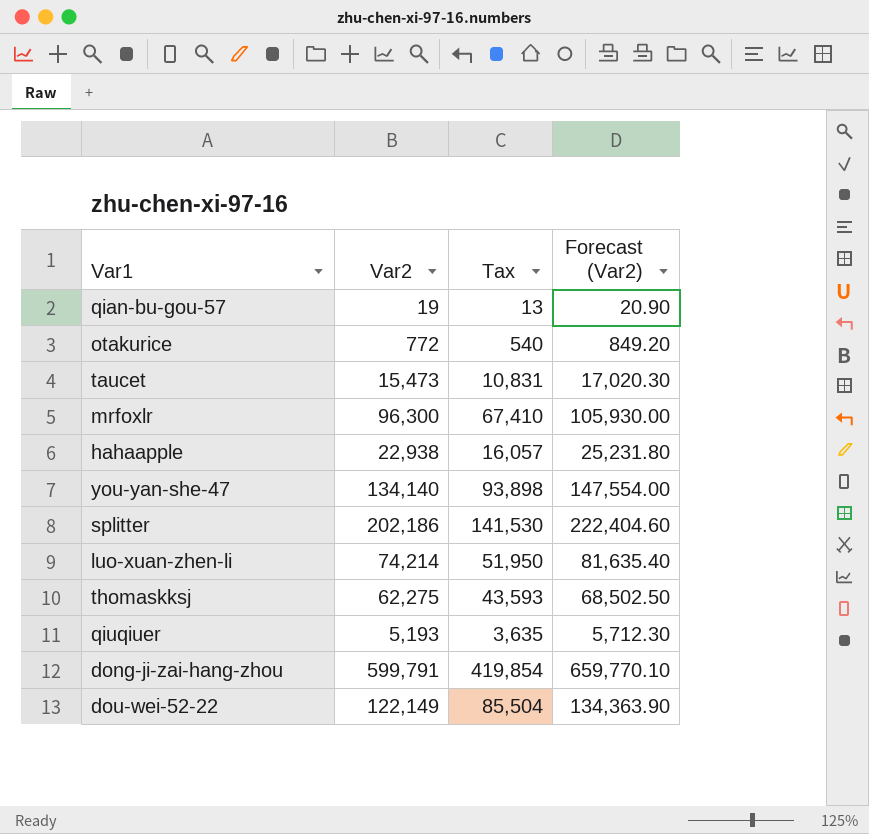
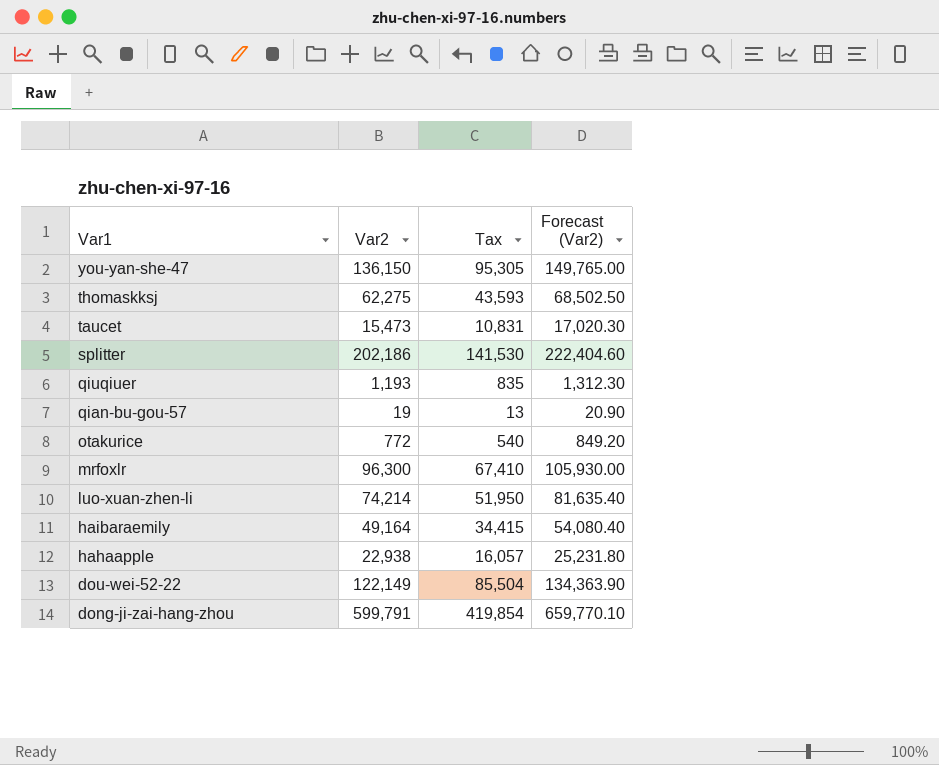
row order: none -> Var1 descending
you-yan-she-47 | Var2: 134,140 -> 136,150
you-yan-she-47 | Tax: 93,898 -> 95,305
you-yan-she-47 | Forecast (Var2): 147,554.00 -> 149,765.00
qiuqiuer | Var2: 5,193 -> 1,193
qiuqiuer | Tax: 3,635 -> 835
qiuqiuer | Forecast (Var2): 5,712.30 -> 1,312.30
row haibaraemily: none -> 49,164 | 34,415 | 54,080.40

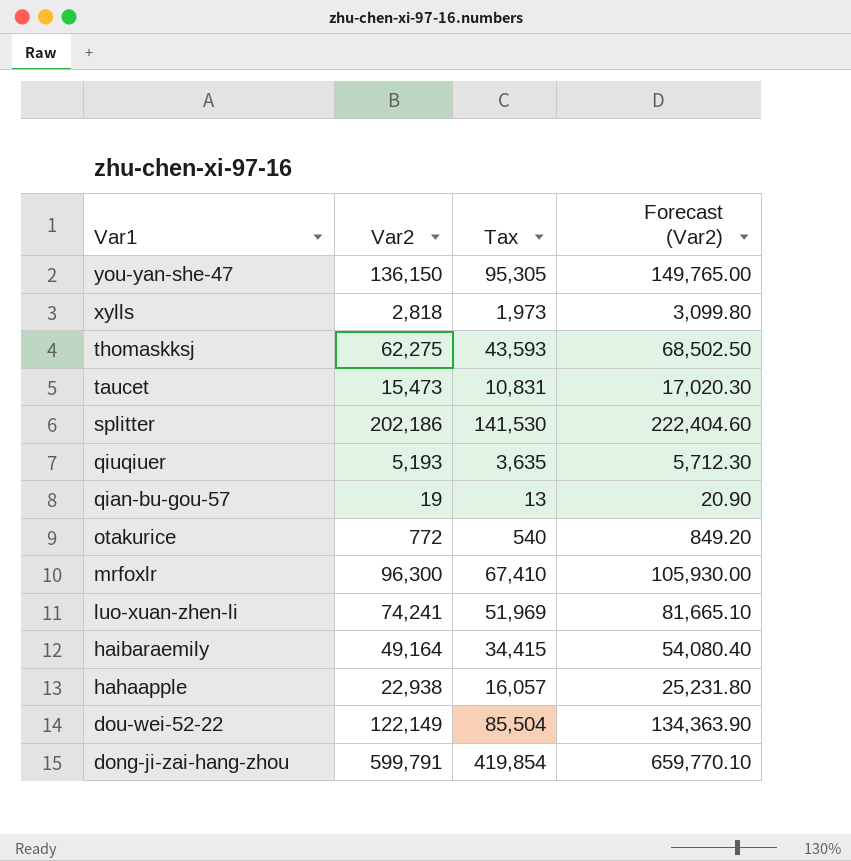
row xylls: none -> 2,818 | 1,973 | 3,099.80
qiuqiuer | Var2: 1,193 -> 5,193
qiuqiuer | Tax: 835 -> 3,635
qiuqiuer | Forecast (Var2): 1,312.30 -> 5,712.30
luo-xuan-zhen-li | Var2: 74,214 -> 74,241
luo-xuan-zhen-li | Tax: 51,950 -> 51,969
luo-xuan-zhen-li | Forecast (Var2): 81,635.40 -> 81,665.10

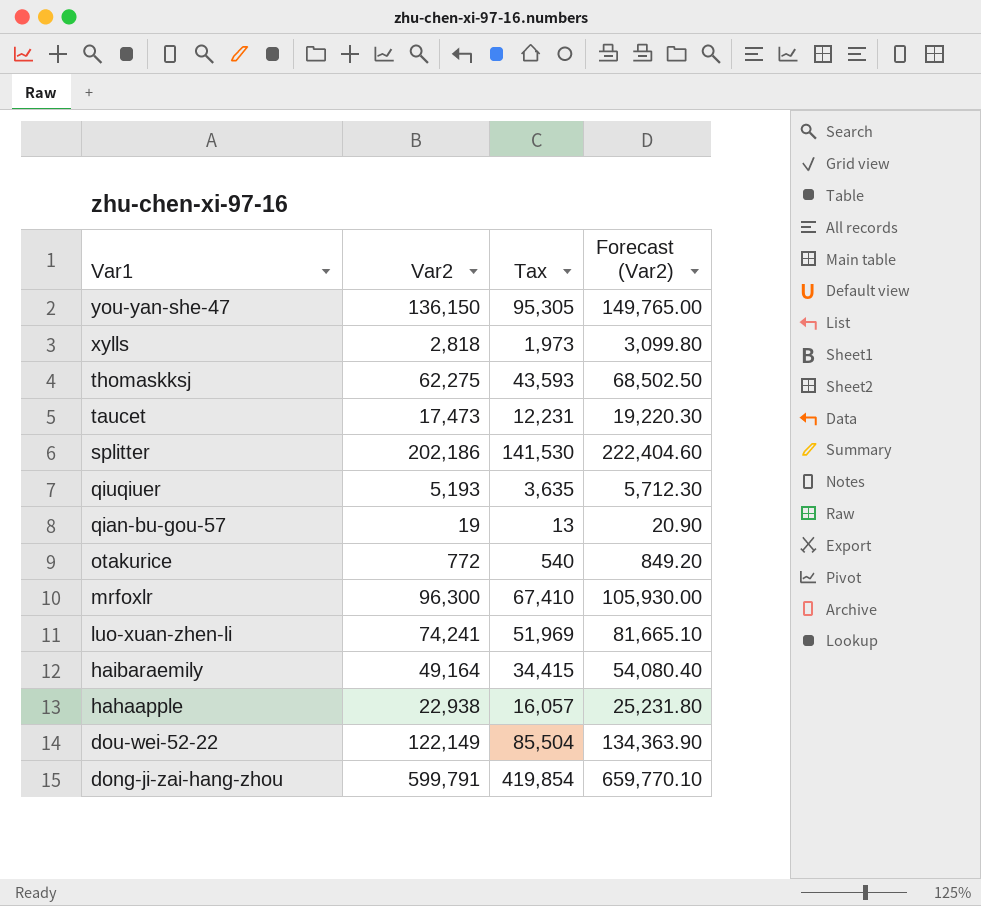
taucet | Var2: 15,473 -> 17,473
taucet | Tax: 10,831 -> 12,231
taucet | Forecast (Var2): 17,020.30 -> 19,220.30

